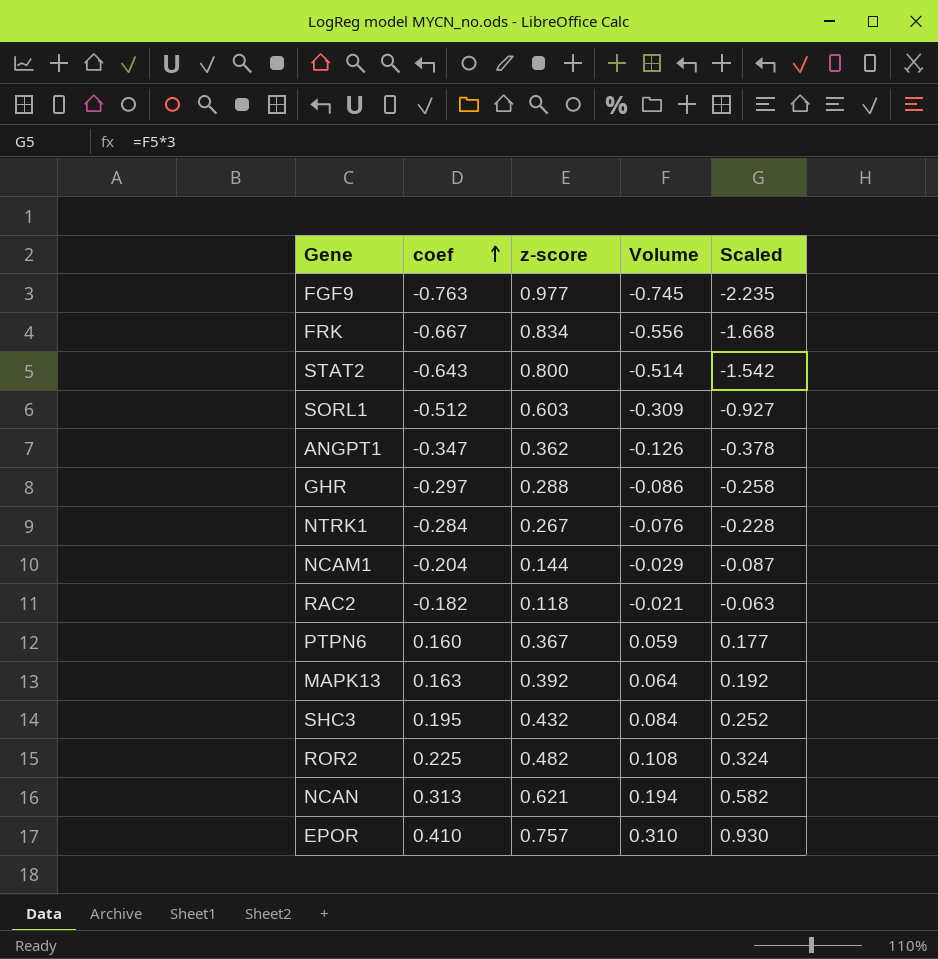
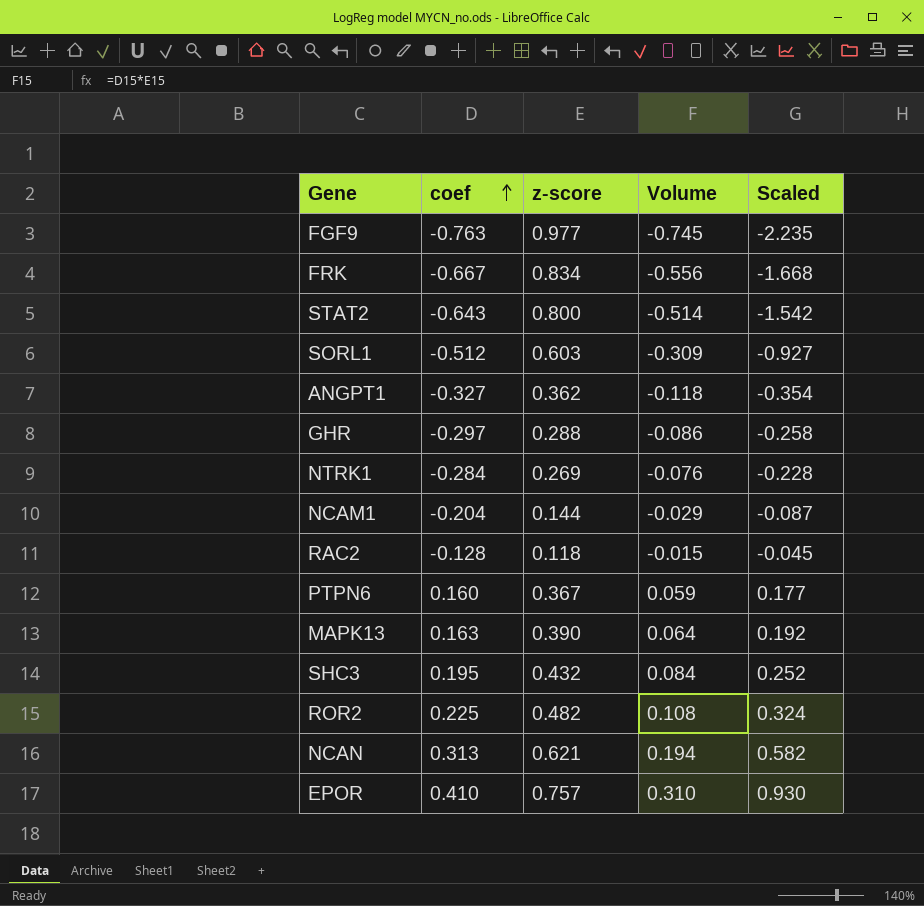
ANGPT1 | coef: -0.347 -> -0.327
ANGPT1 | Volume: -0.126 -> -0.118
ANGPT1 | Scaled: -0.378 -> -0.354
NTRK1 | z-score: 0.267 -> 0.269
RAC2 | coef: -0.182 -> -0.128
RAC2 | Volume: -0.021 -> -0.015
RAC2 | Scaled: -0.063 -> -0.045
MAPK13 | z-score: 0.392 -> 0.390

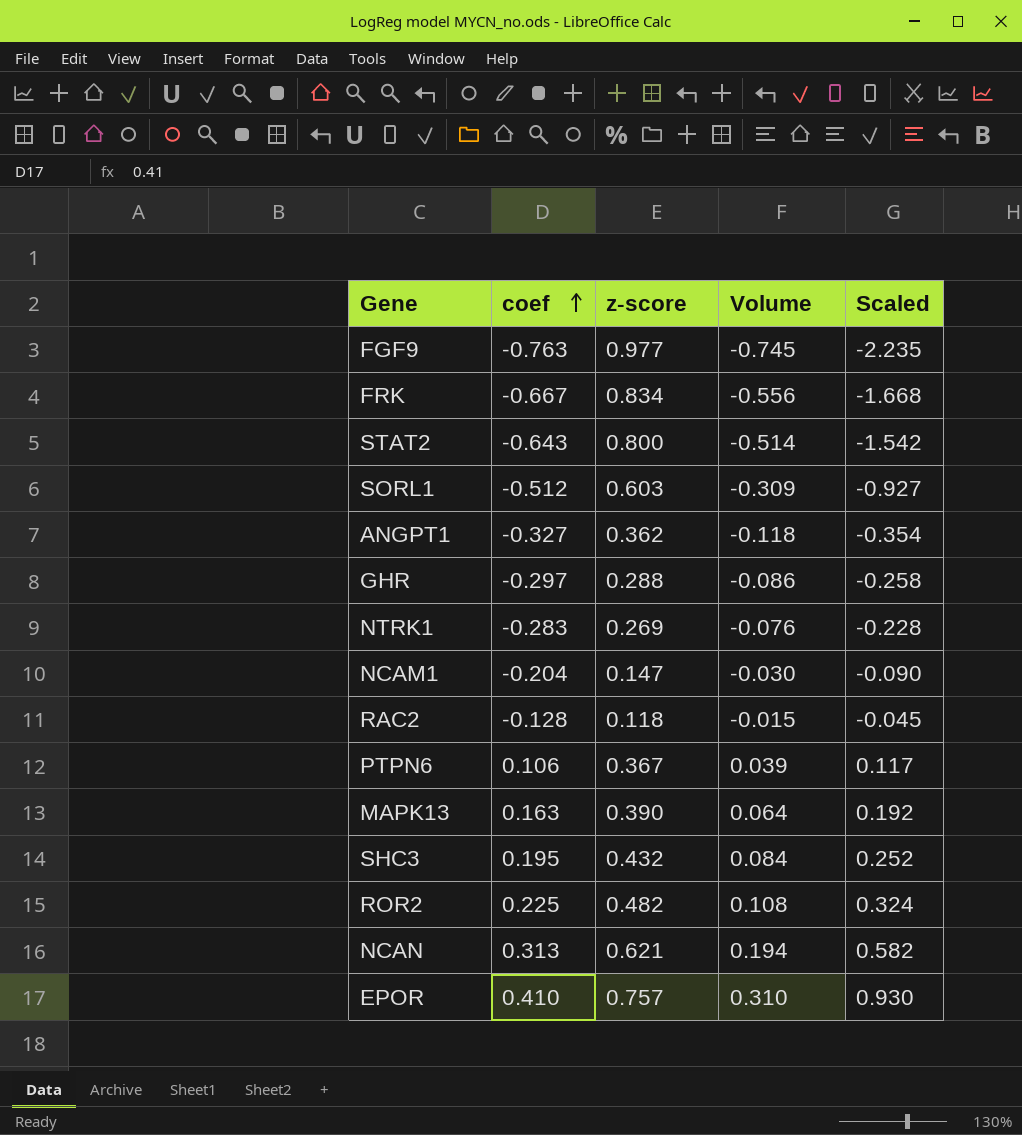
NTRK1 | coef: -0.284 -> -0.283
NCAM1 | z-score: 0.144 -> 0.147
NCAM1 | Volume: -0.029 -> -0.030
NCAM1 | Scaled: -0.087 -> -0.090
PTPN6 | coef: 0.160 -> 0.106
PTPN6 | Volume: 0.059 -> 0.039
PTPN6 | Scaled: 0.177 -> 0.117

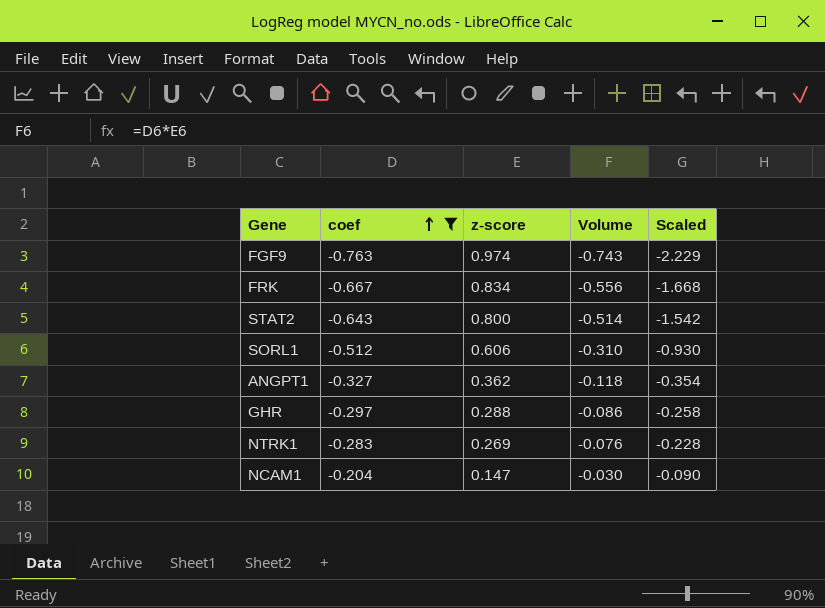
filter: none -> coef <= -0.204
FGF9 | z-score: 0.977 -> 0.974
FGF9 | Volume: -0.745 -> -0.743
FGF9 | Scaled: -2.235 -> -2.229
SORL1 | z-score: 0.603 -> 0.606
SORL1 | Volume: -0.309 -> -0.310
SORL1 | Scaled: -0.927 -> -0.930

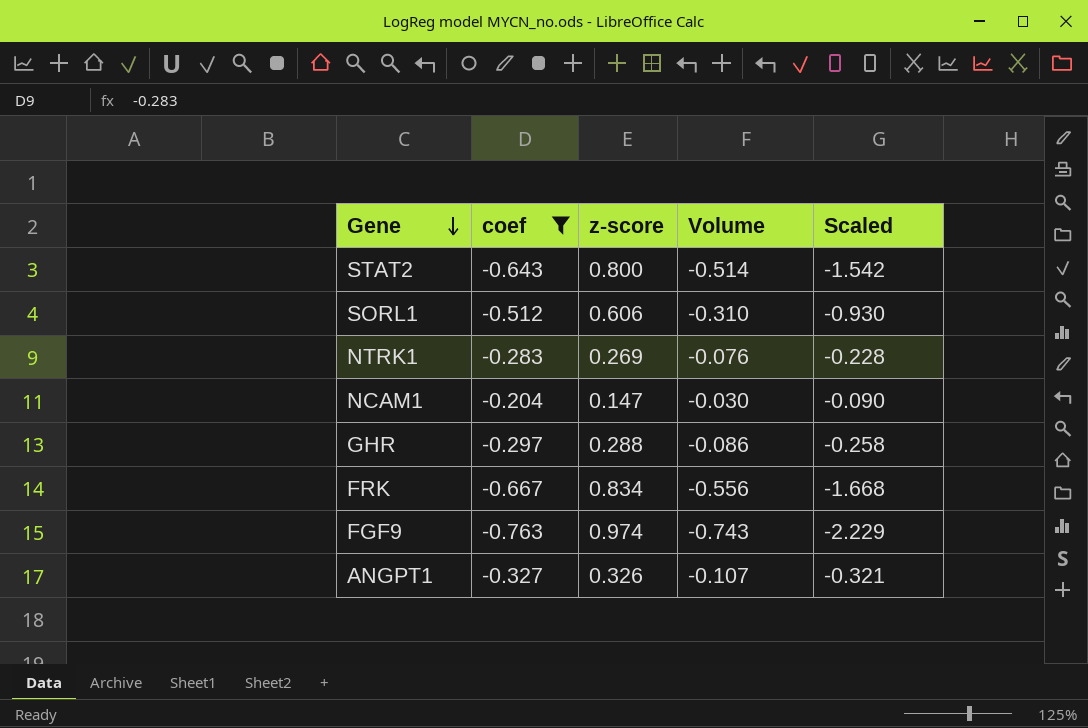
row order: coef ascending -> Gene descending
ANGPT1 | z-score: 0.362 -> 0.326
ANGPT1 | Volume: -0.118 -> -0.107
ANGPT1 | Scaled: -0.354 -> -0.321

